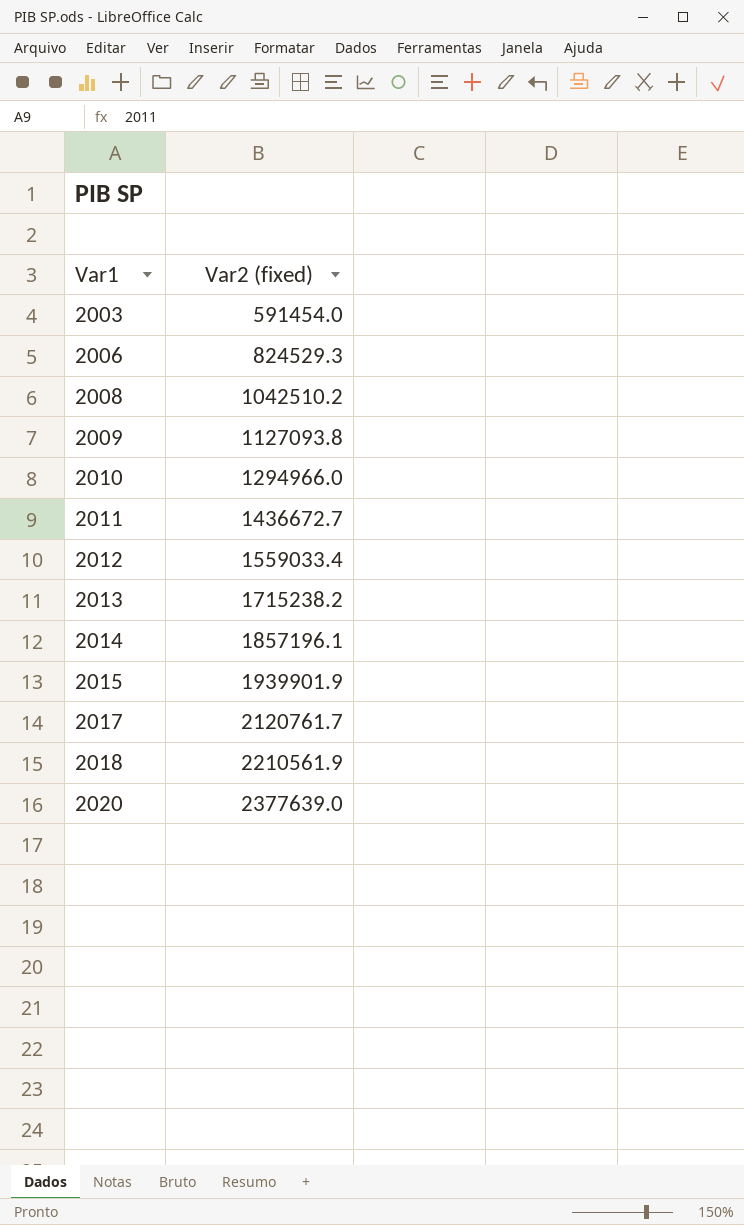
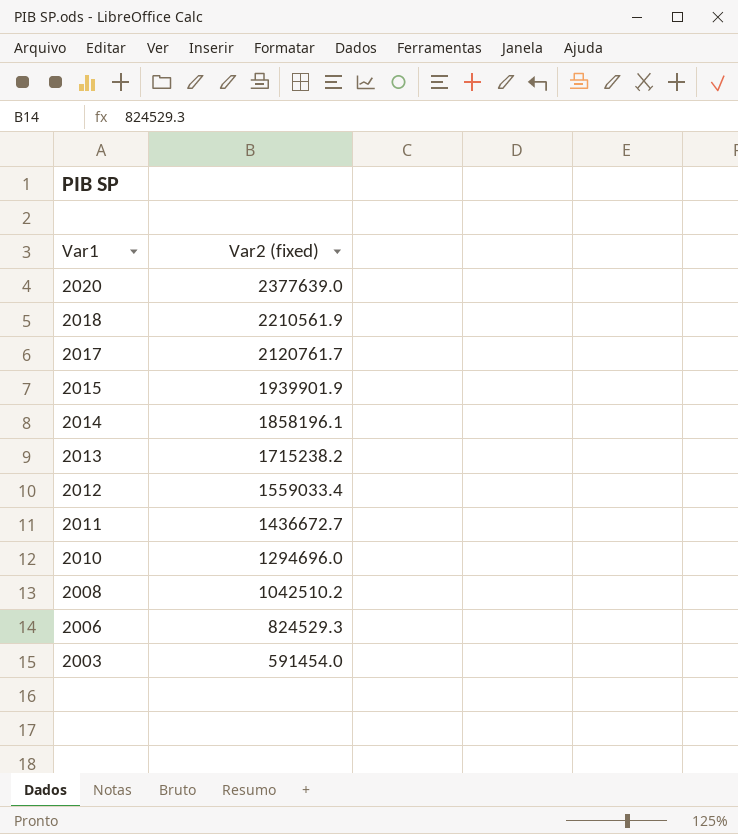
row order: Var1 ascending -> Var1 descending
row 2009: 1127093.8 -> none
2014 | Var2 (fixed): 1857196.1 -> 1858196.1
2010 | Var2 (fixed): 1294966.0 -> 1294696.0

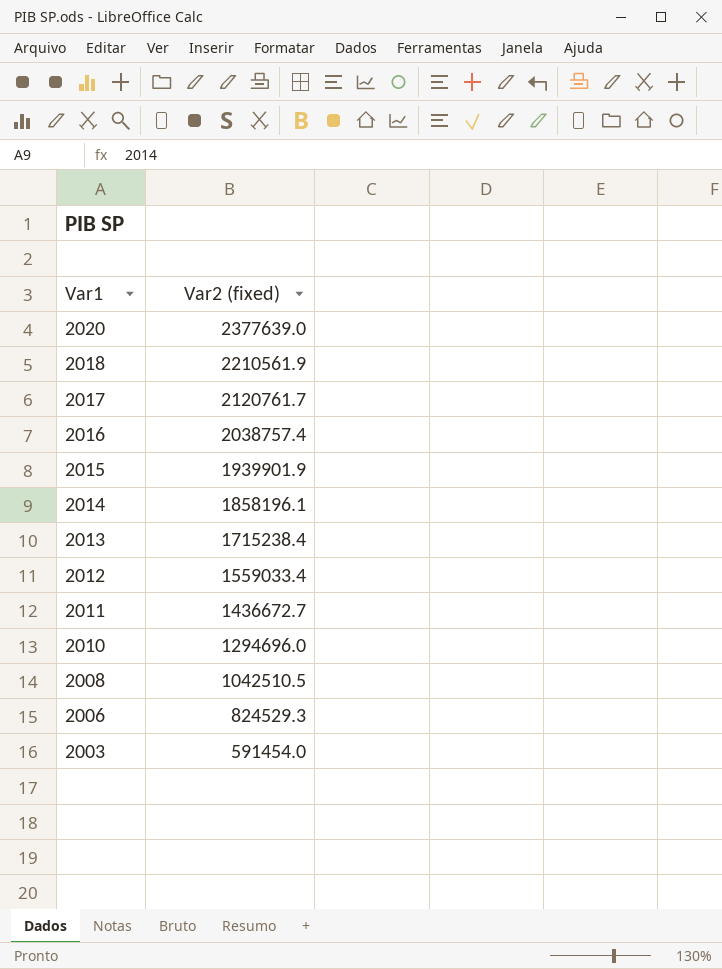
row 2016: none -> 2038757.4
2013 | Var2 (fixed): 1715238.2 -> 1715238.4
2008 | Var2 (fixed): 1042510.2 -> 1042510.5

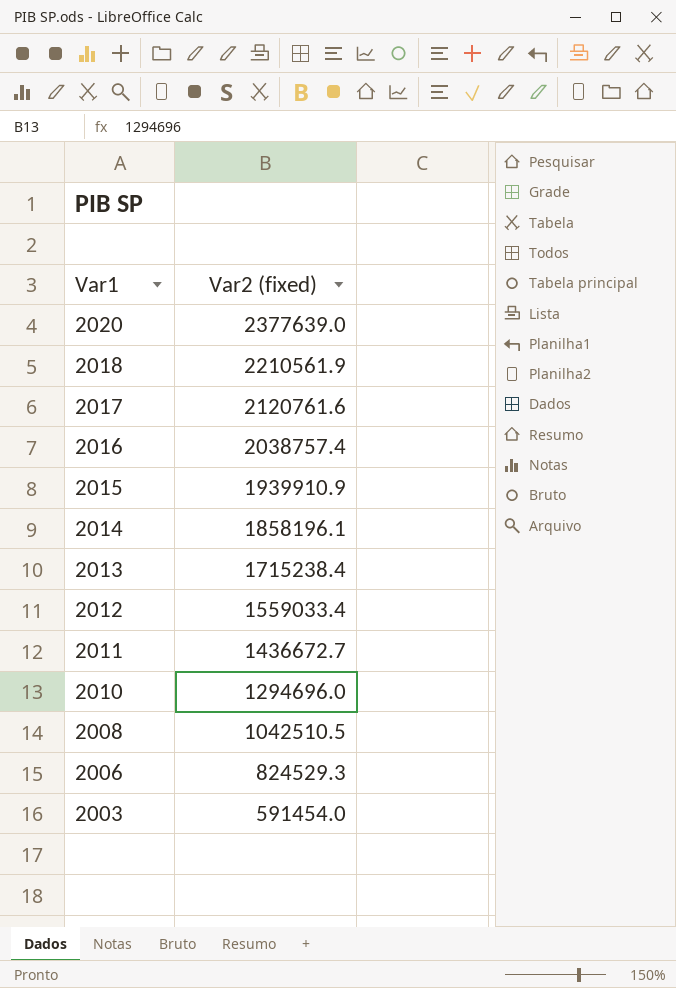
2017 | Var2 (fixed): 2120761.7 -> 2120761.6
2015 | Var2 (fixed): 1939901.9 -> 1939910.9

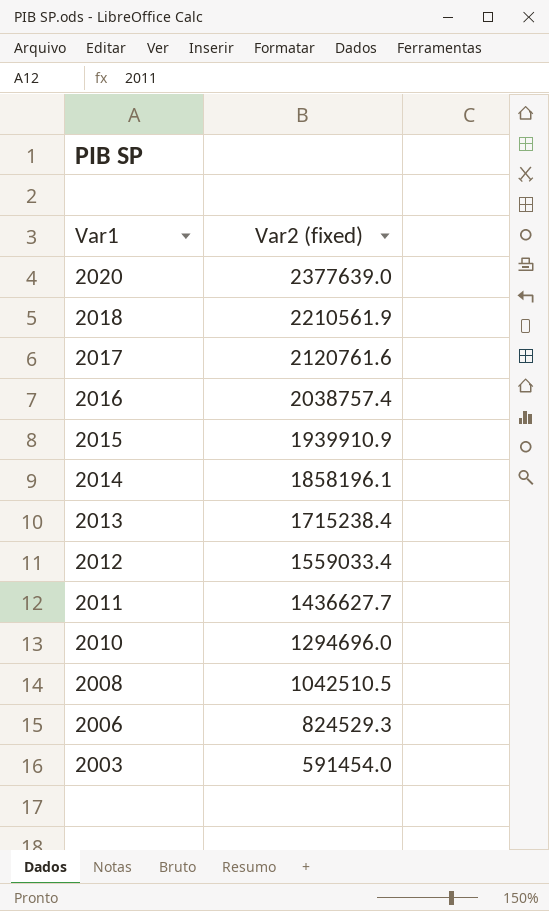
2011 | Var2 (fixed): 1436672.7 -> 1436627.7

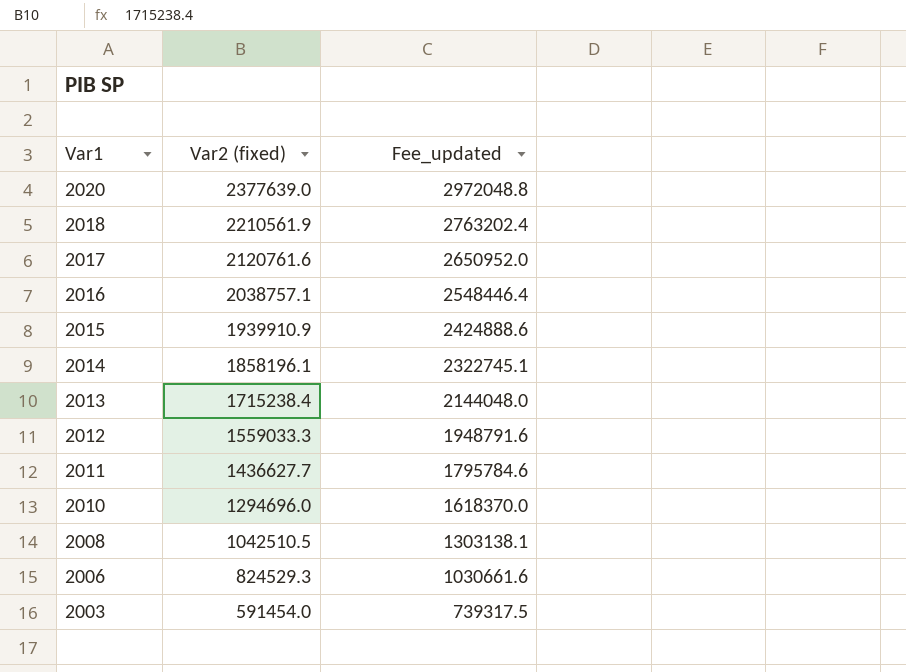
column Fee_updated | formula: none -> [Var2 (fixed)] * 1.25
2016 | Var2 (fixed): 2038757.4 -> 2038757.1
2012 | Var2 (fixed): 1559033.4 -> 1559033.3

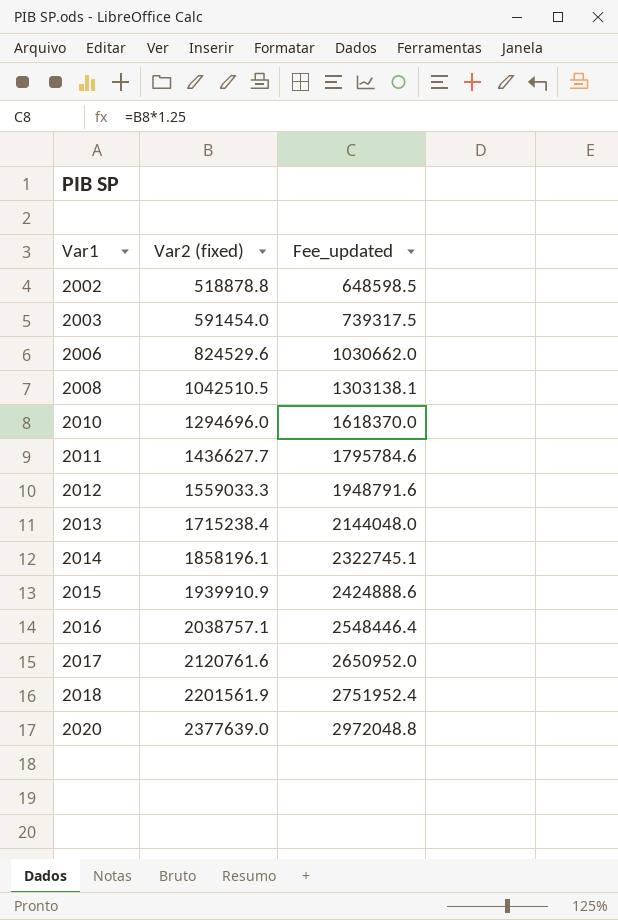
row order: Var1 descending -> Var1 ascending
row 2002: none -> 518878.8 | 648598.5
2006 | Var2 (fixed): 824529.3 -> 824529.6
2006 | Fee_updated: 1030661.6 -> 1030662.0
2018 | Var2 (fixed): 2210561.9 -> 2201561.9
2018 | Fee_updated: 2763202.4 -> 2751952.4

